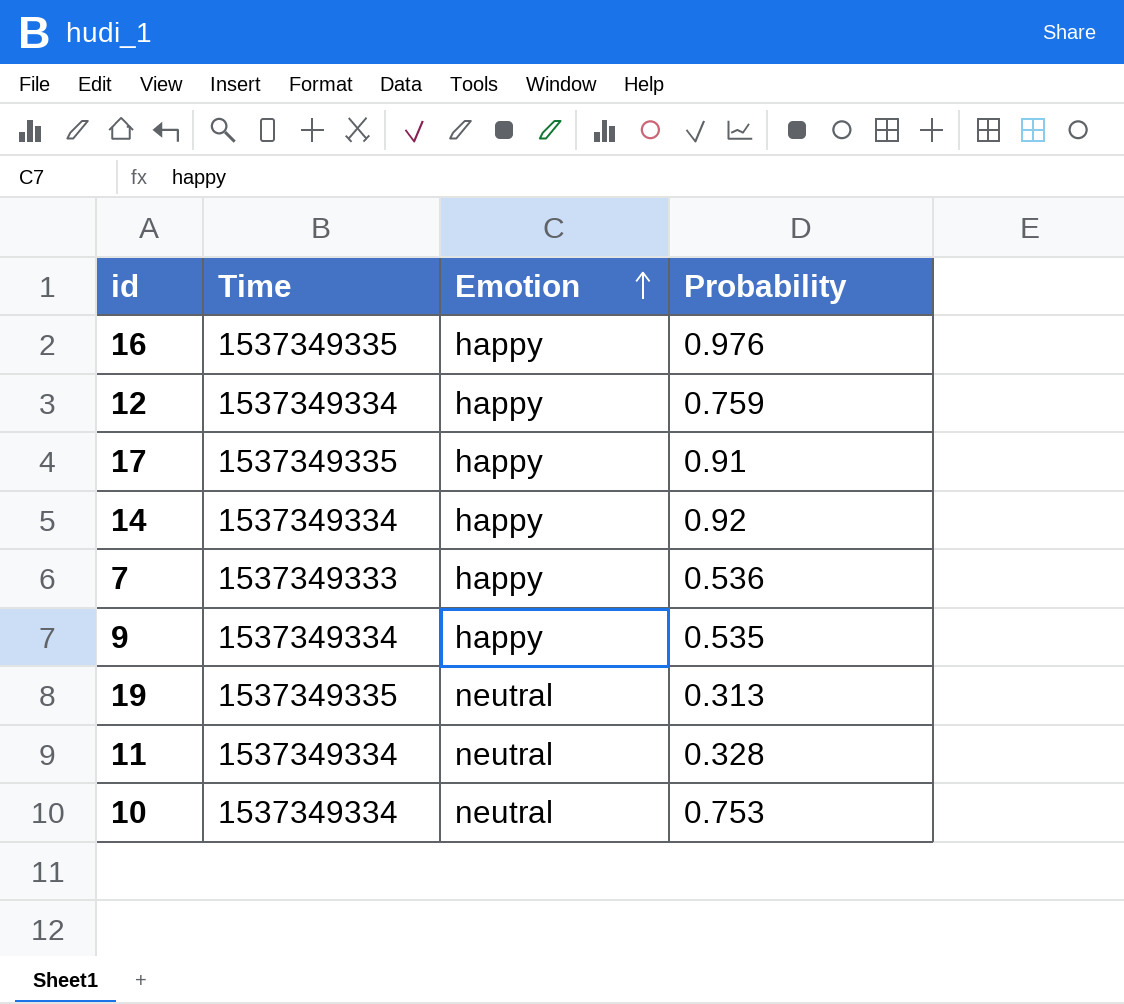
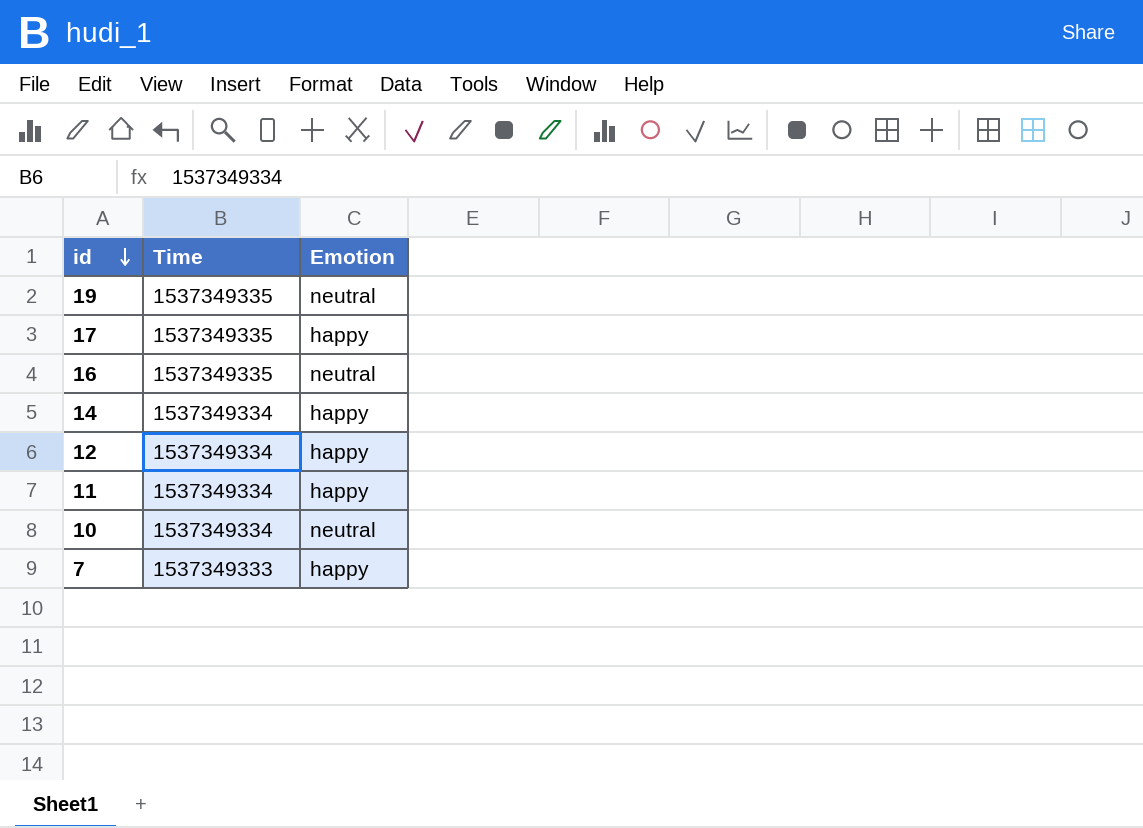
row order: Emotion ascending -> id descending
column Probability | position: 4 -> none
row 9: 1537349334 | happy | 0.535 -> none
16 | Emotion: happy -> neutral
11 | Emotion: neutral -> happy

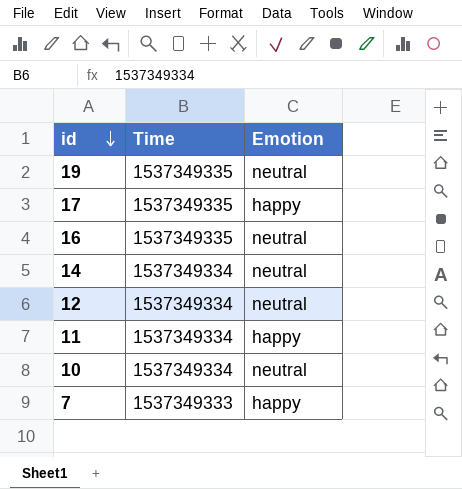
14 | Emotion: happy -> neutral
12 | Emotion: happy -> neutral

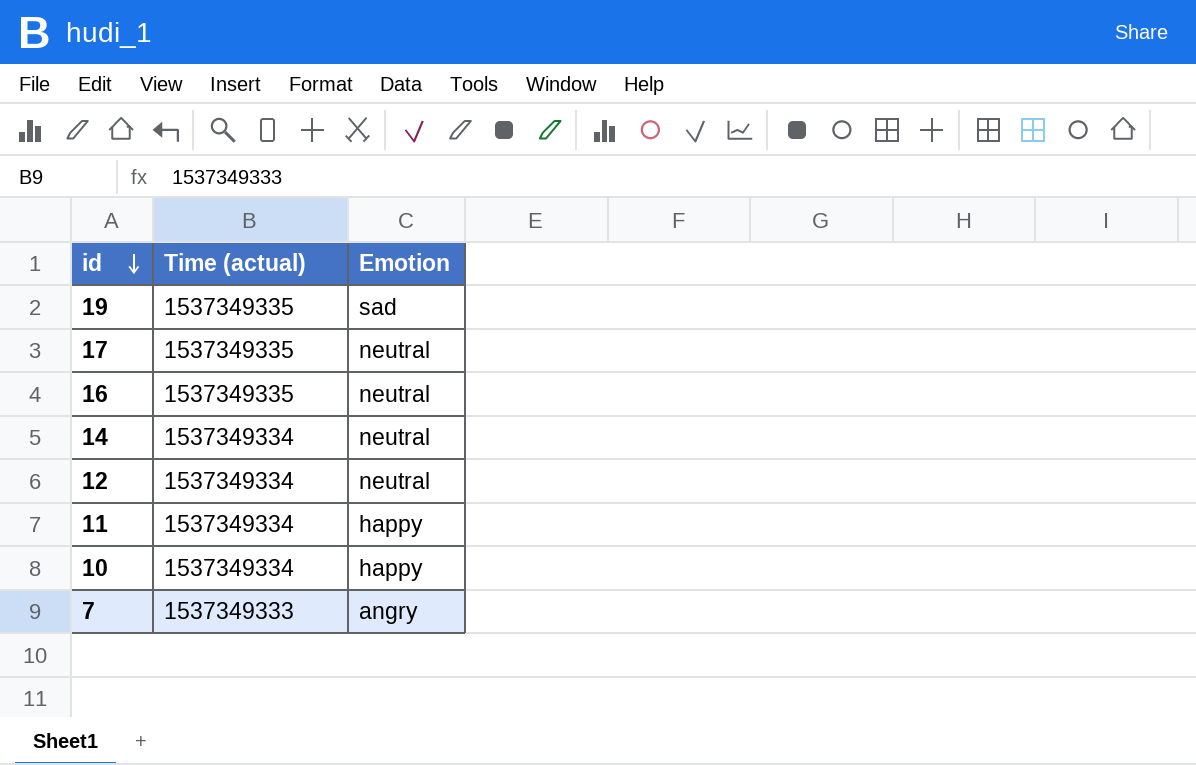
column name: Time -> Time (actual)
19 | Emotion: neutral -> sad
17 | Emotion: happy -> neutral
10 | Emotion: neutral -> happy
7 | Emotion: happy -> angry

